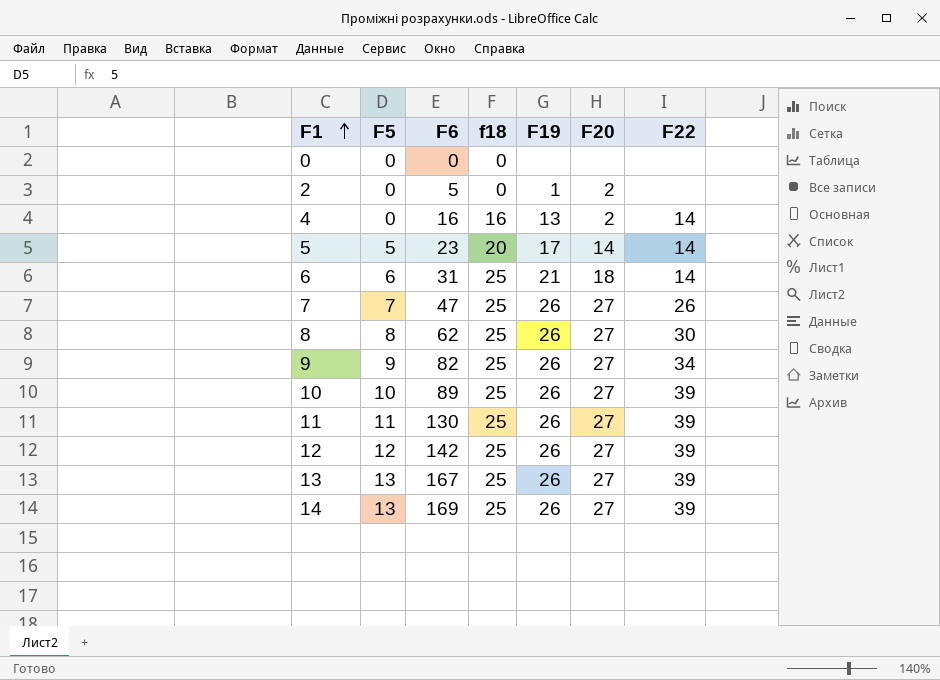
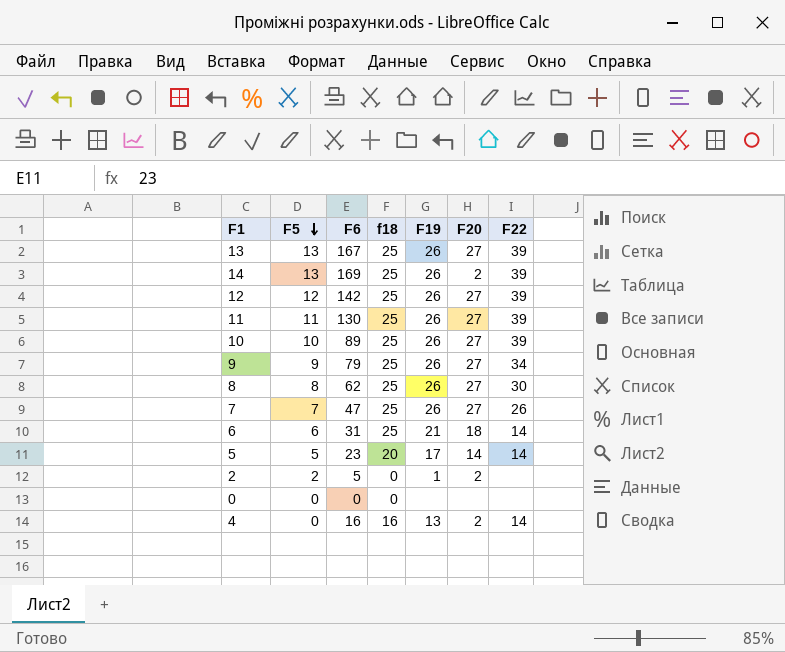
row order: F1 ascending -> F5 descending
14 | F20: 27 -> 2
9 | F6: 82 -> 79
2 | F5: 0 -> 2

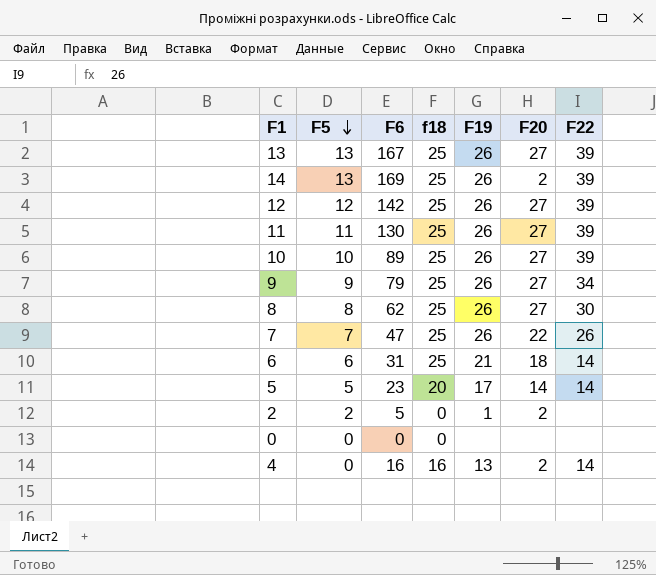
7 | F20: 27 -> 22

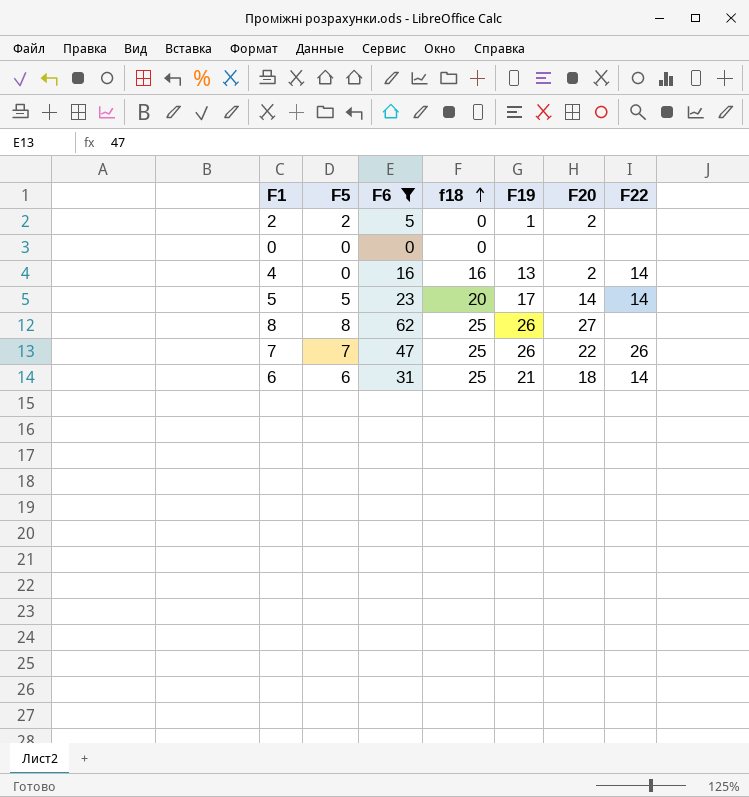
filter: none -> F6 <= 62
row order: F5 descending -> f18 ascending
8 | F22: 30 -> none

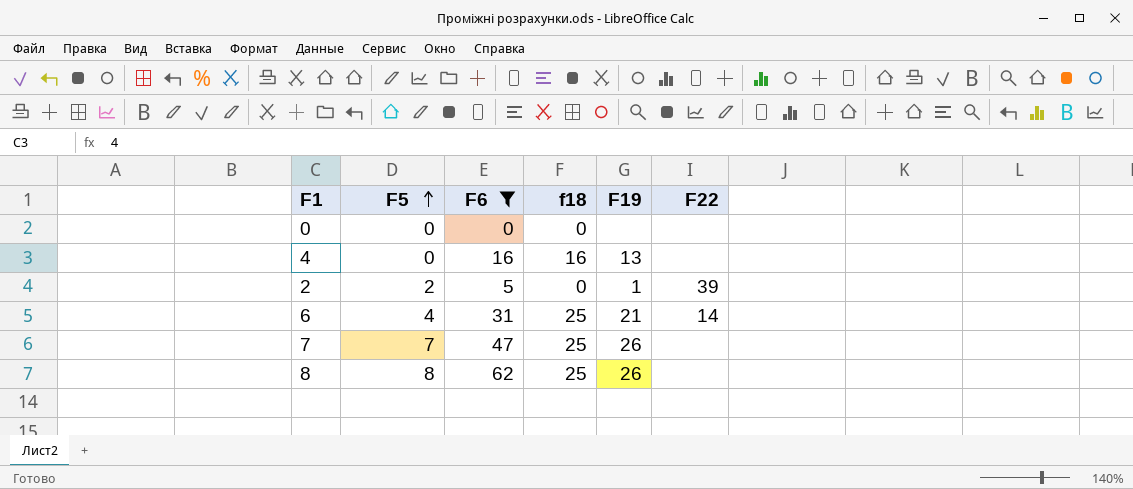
row order: f18 ascending -> F5 ascending
column F20 | position: 6 -> none
row 5: 5 | 23 | 20 | 17 | 14 | 14 -> none
4 | F22: 14 -> none
2 | F22: none -> 39
6 | F5: 6 -> 4
7 | F22: 26 -> none

